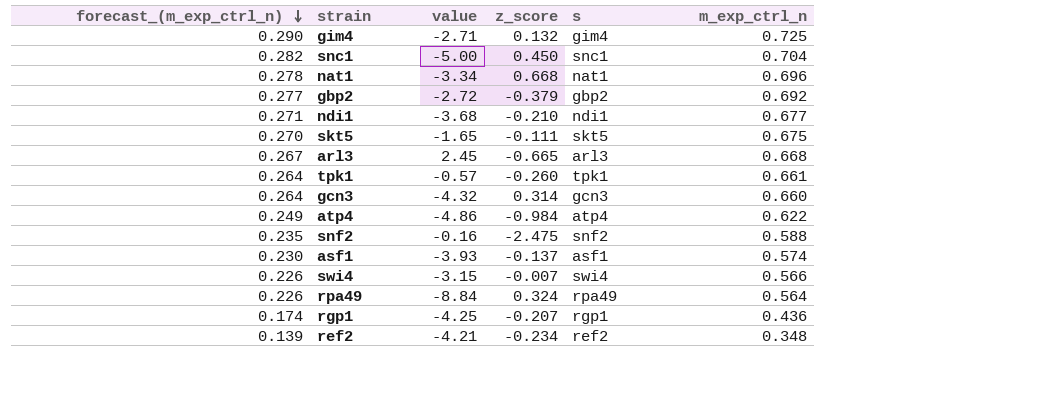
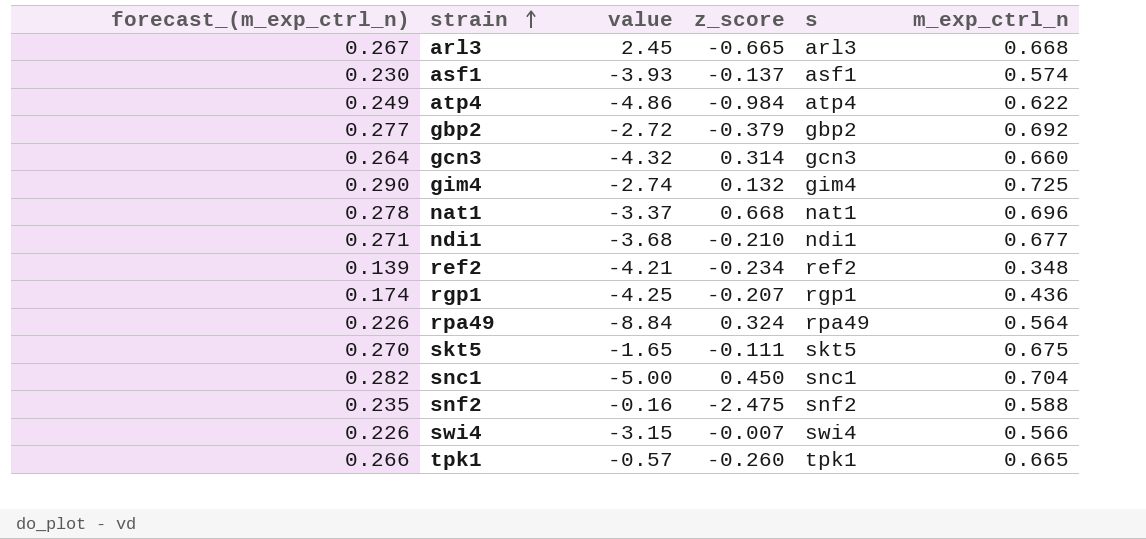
row order: forecast_(m_exp_ctrl_n) descending -> strain ascending
gim4 | value: -2.71 -> -2.74
nat1 | value: -3.34 -> -3.37
tpk1 | forecast_(m_exp_ctrl_n): 0.264 -> 0.266
tpk1 | m_exp_ctrl_n: 0.661 -> 0.665

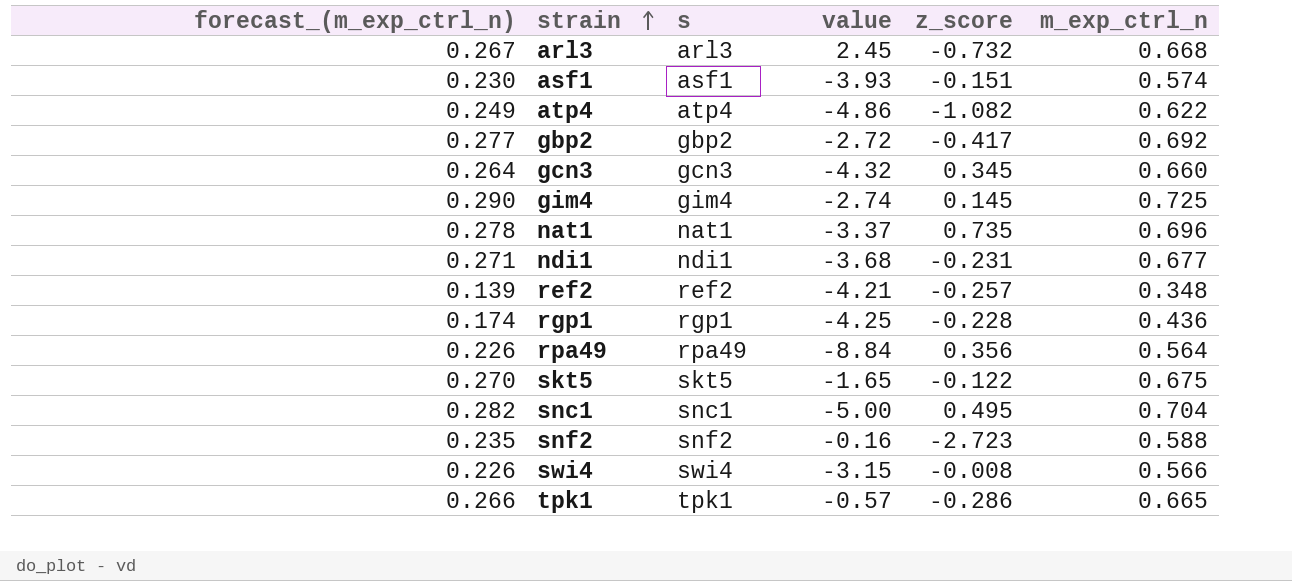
column s | position: 5 -> 3
arl3 | z_score: -0.665 -> -0.732
asf1 | z_score: -0.137 -> -0.151
atp4 | z_score: -0.984 -> -1.082
gbp2 | z_score: -0.379 -> -0.417
gcn3 | z_score: 0.314 -> 0.345
gim4 | z_score: 0.132 -> 0.145
nat1 | z_score: 0.668 -> 0.735
ndi1 | z_score: -0.210 -> -0.231
ref2 | z_score: -0.234 -> -0.257
rgp1 | z_score: -0.207 -> -0.228
rpa49 | z_score: 0.324 -> 0.356
skt5 | z_score: -0.111 -> -0.122
snc1 | z_score: 0.450 -> 0.495
snf2 | z_score: -2.475 -> -2.723
swi4 | z_score: -0.007 -> -0.008
tpk1 | z_score: -0.260 -> -0.286

